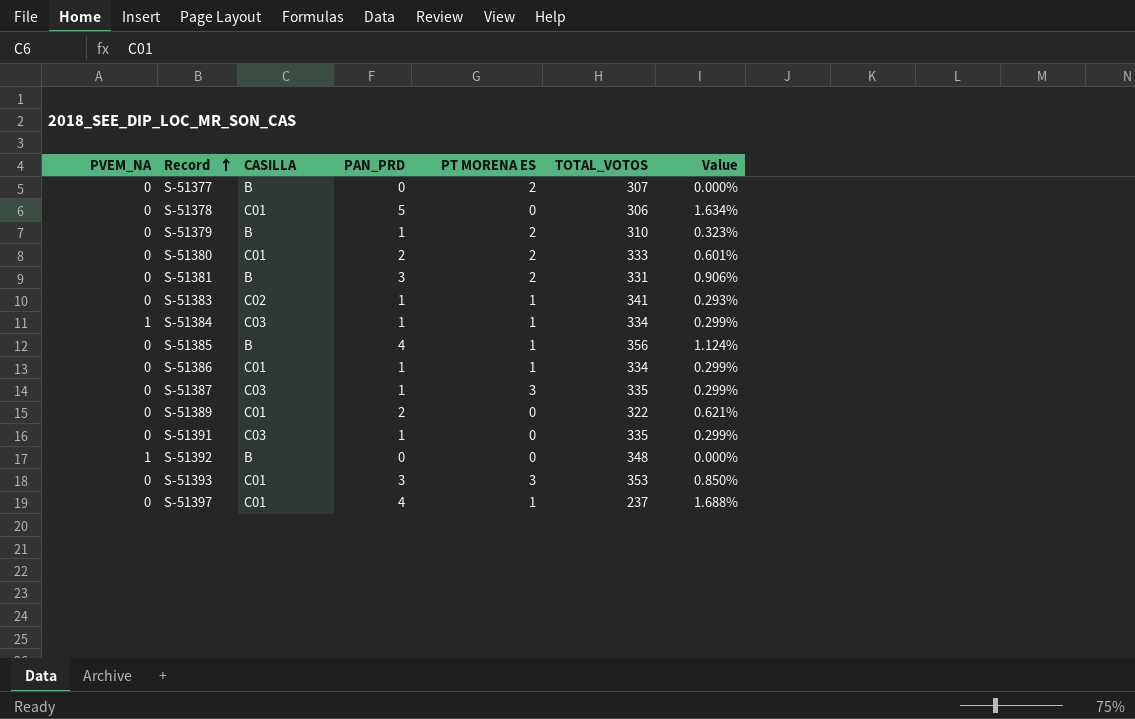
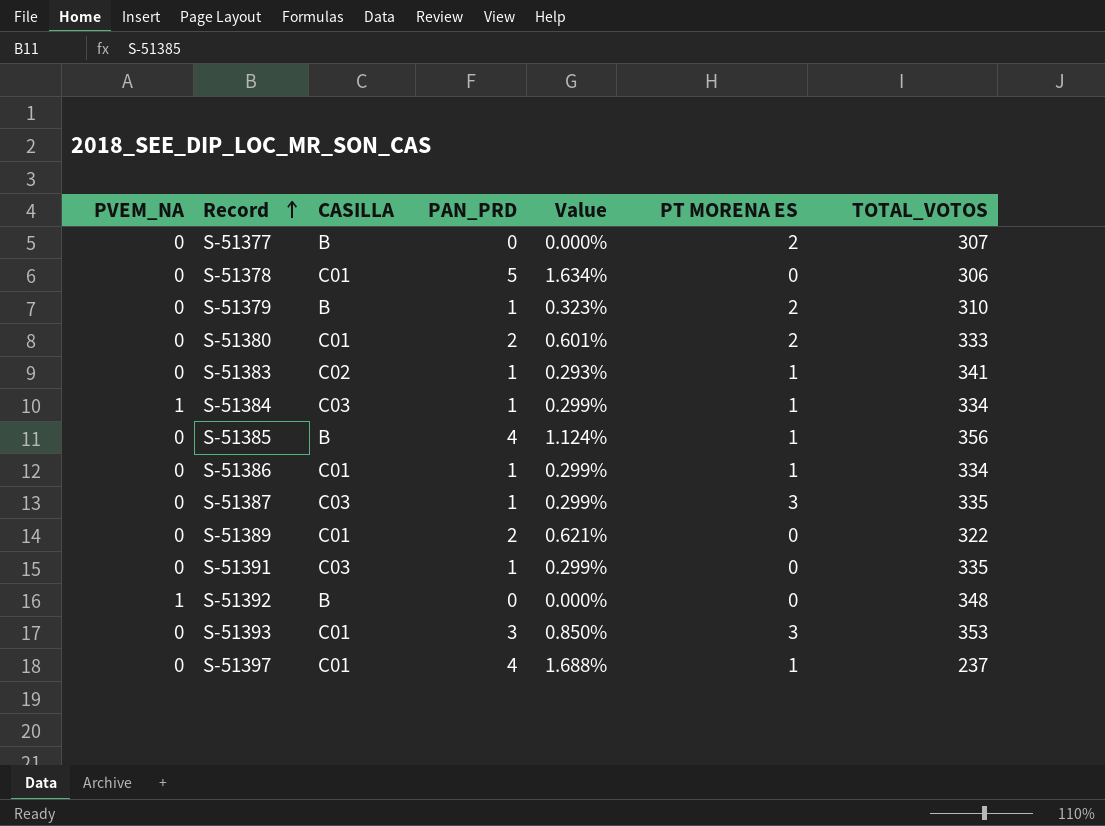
column Value | position: 7 -> 5
row S-51381: 0 | B | 3 | 2 | 331 | 0.906% -> none

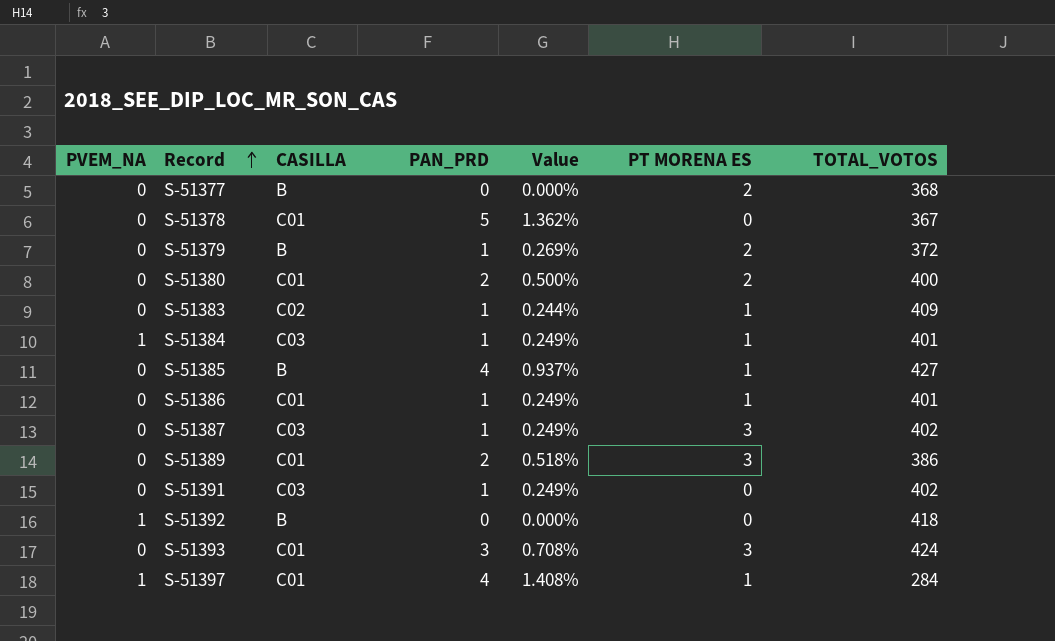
S-51377 | TOTAL_VOTOS: 307 -> 368
S-51378 | Value: 1.634% -> 1.362%
S-51378 | TOTAL_VOTOS: 306 -> 367
S-51379 | Value: 0.323% -> 0.269%
S-51379 | TOTAL_VOTOS: 310 -> 372
S-51380 | Value: 0.601% -> 0.500%
S-51380 | TOTAL_VOTOS: 333 -> 400
S-51383 | Value: 0.293% -> 0.244%
S-51383 | TOTAL_VOTOS: 341 -> 409
S-51384 | Value: 0.299% -> 0.249%
S-51384 | TOTAL_VOTOS: 334 -> 401
S-51385 | Value: 1.124% -> 0.937%
S-51385 | TOTAL_VOTOS: 356 -> 427
S-51386 | Value: 0.299% -> 0.249%
S-51386 | TOTAL_VOTOS: 334 -> 401
S-51387 | Value: 0.299% -> 0.249%
S-51387 | TOTAL_VOTOS: 335 -> 402
S-51389 | Value: 0.621% -> 0.518%
S-51389 | PT MORENA ES: 0 -> 3
S-51389 | TOTAL_VOTOS: 322 -> 386
S-51391 | Value: 0.299% -> 0.249%
S-51391 | TOTAL_VOTOS: 335 -> 402
S-51392 | TOTAL_VOTOS: 348 -> 418
S-51393 | Value: 0.850% -> 0.708%
S-51393 | TOTAL_VOTOS: 353 -> 424
S-51397 | PVEM_NA: 0 -> 1
S-51397 | Value: 1.688% -> 1.408%
S-51397 | TOTAL_VOTOS: 237 -> 284

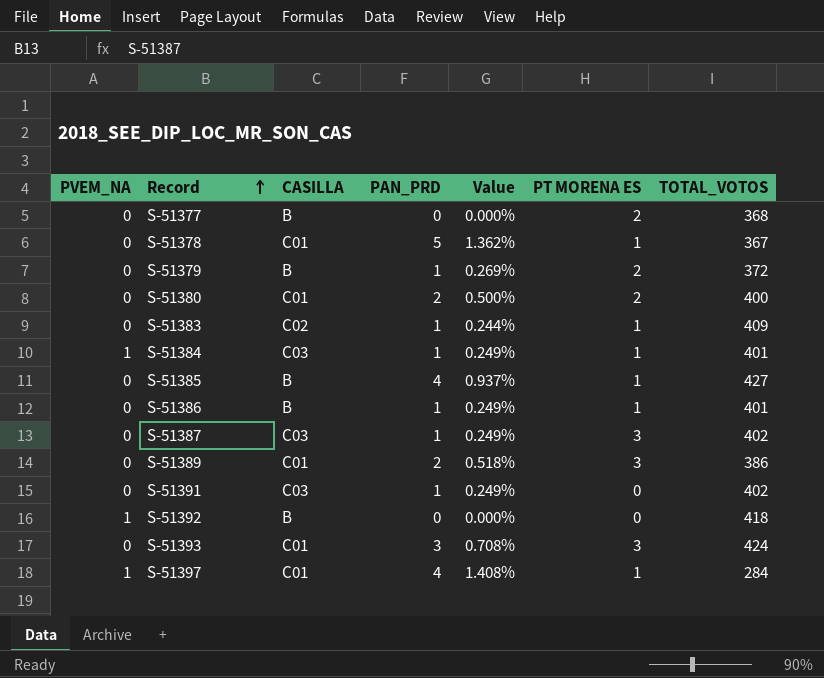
S-51378 | PT MORENA ES: 0 -> 1
S-51386 | CASILLA: C01 -> B

